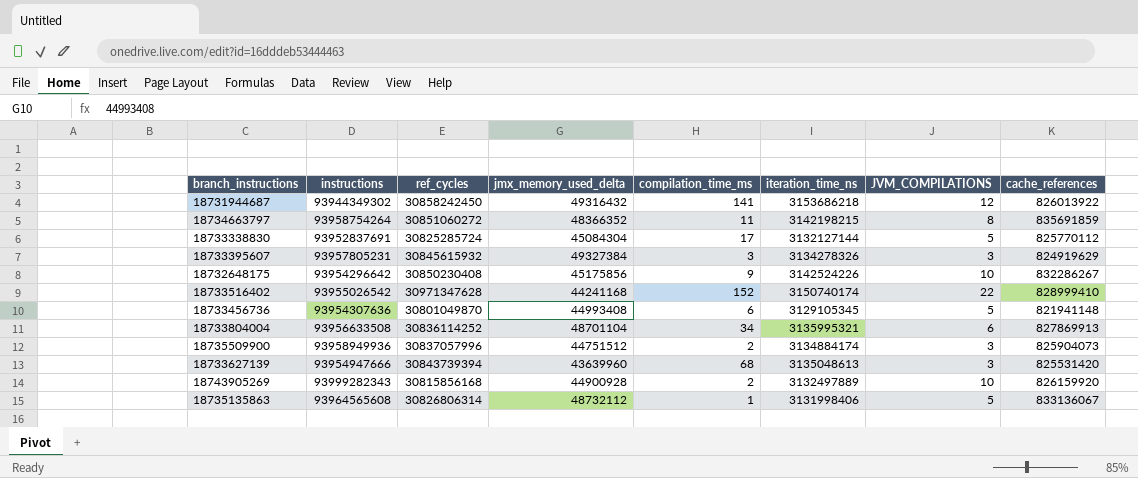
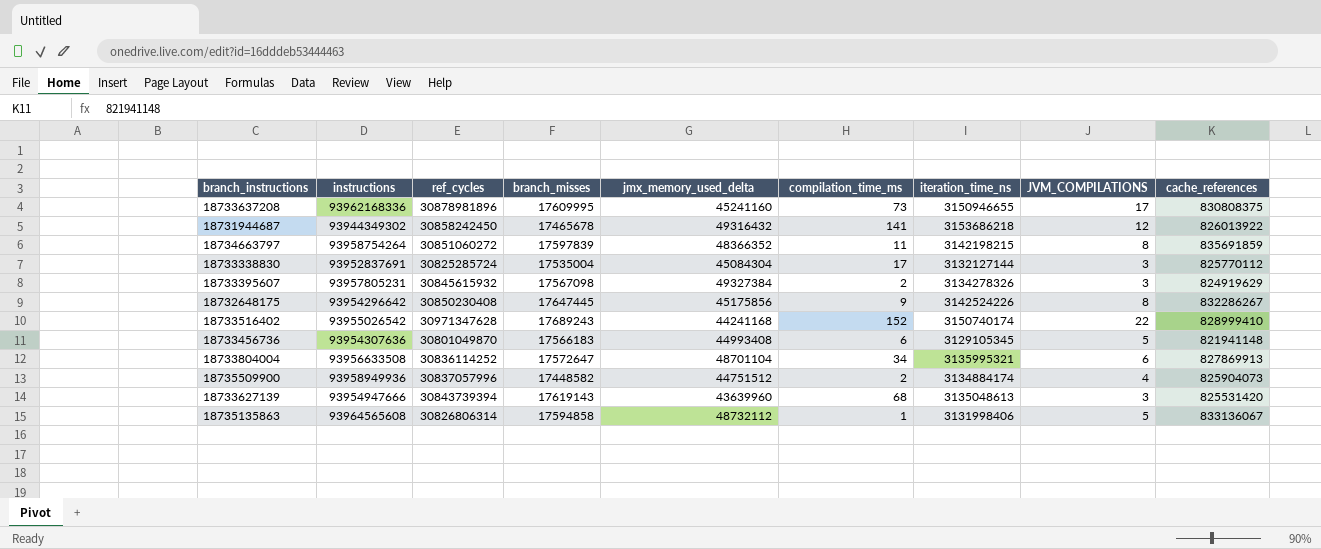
column branch_misses | position: none -> 4
row 18743905269: 93999282343 | 30815856168 | 44900928 | 2 | 3132497889 | 10 | 826159920 -> none
row 18733637208: none -> 93962168336 | 30878981896 | 17609995 | 45241160 | 73 | 3150946655 | 17 | 830808375
18733338830 | JVM_COMPILATIONS: 5 -> 3
18733395607 | compilation_time_ms: 3 -> 2
18732648175 | JVM_COMPILATIONS: 10 -> 8
18735509900 | JVM_COMPILATIONS: 3 -> 4

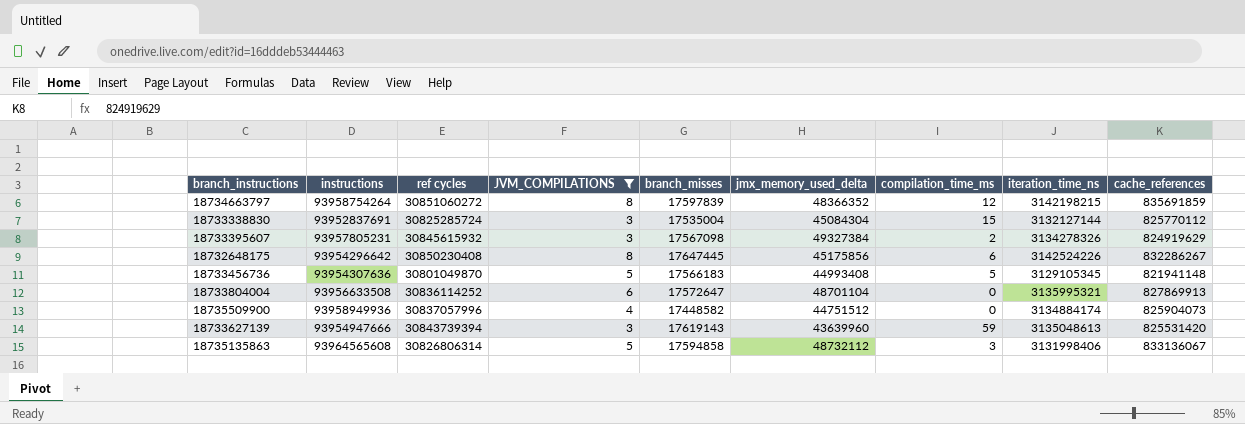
filter: none -> JVM_COMPILATIONS <= 8
column name: ref_cycles -> ref cycles
column JVM_COMPILATIONS | position: 8 -> 4
18734663797 | compilation_time_ms: 11 -> 12
18733338830 | compilation_time_ms: 17 -> 15
18732648175 | compilation_time_ms: 9 -> 6
18733456736 | compilation_time_ms: 6 -> 5
18733804004 | compilation_time_ms: 34 -> 0
18735509900 | compilation_time_ms: 2 -> 0
18733627139 | compilation_time_ms: 68 -> 59
18735135863 | compilation_time_ms: 1 -> 3

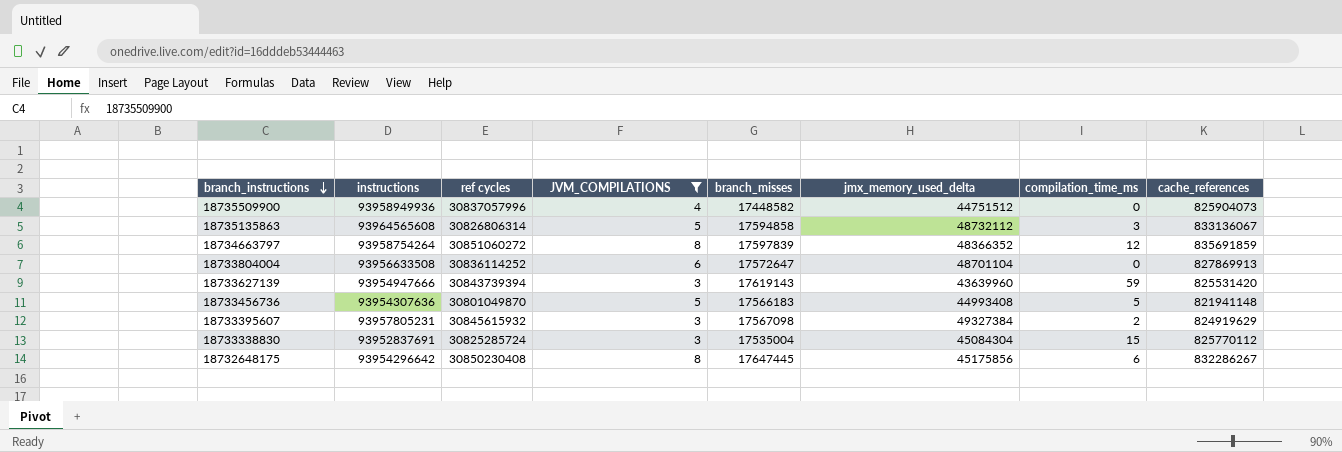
row order: none -> branch_instructions descending
column iteration_time_ns | position: 8 -> none

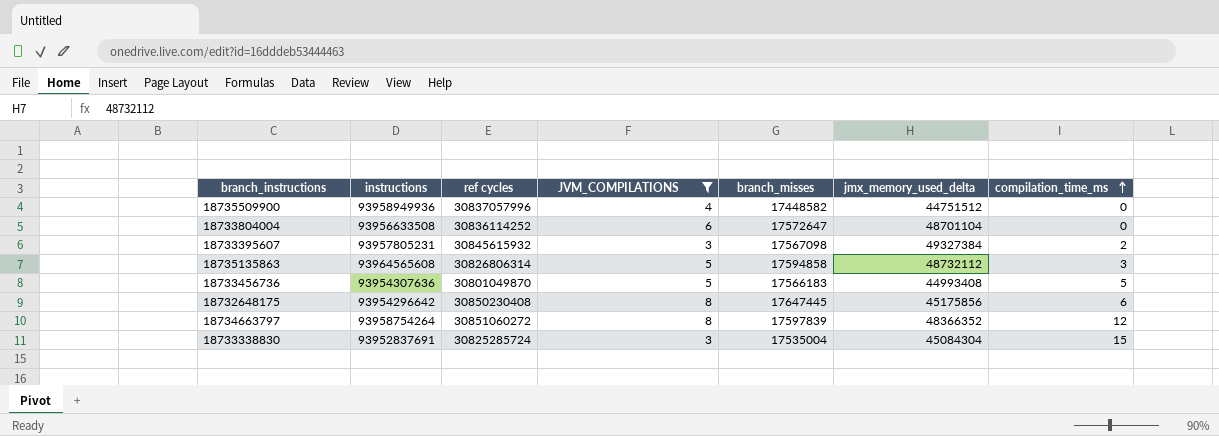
row order: branch_instructions descending -> compilation_time_ms ascending
column cache_references | position: 8 -> none
row 18733627139: 93954947666 | 30843739394 | 3 | 17619143 | 43639960 | 59 | 825531420 -> none

